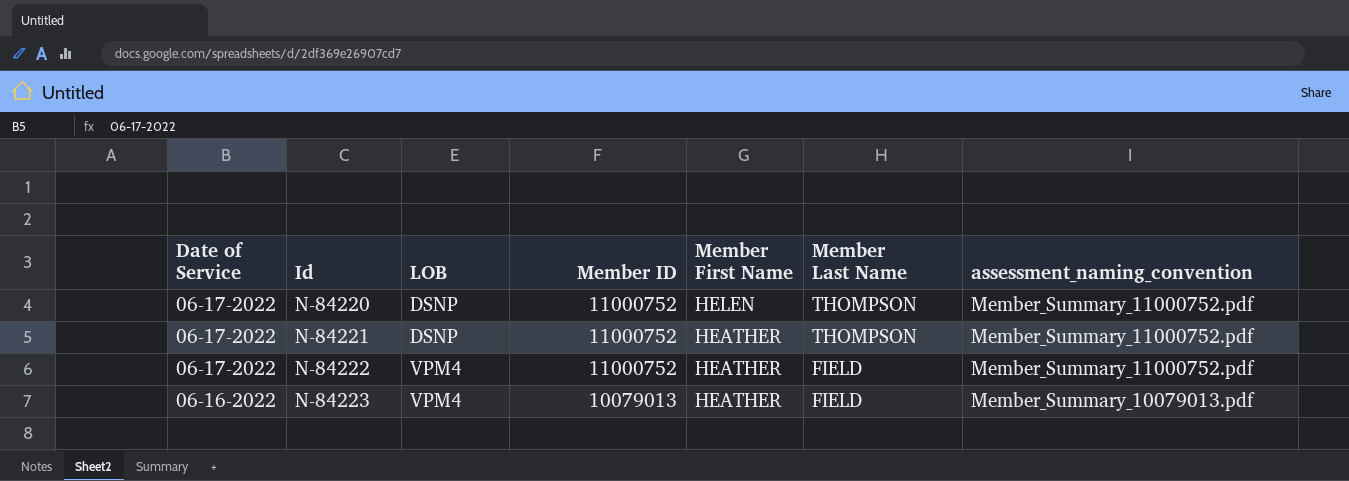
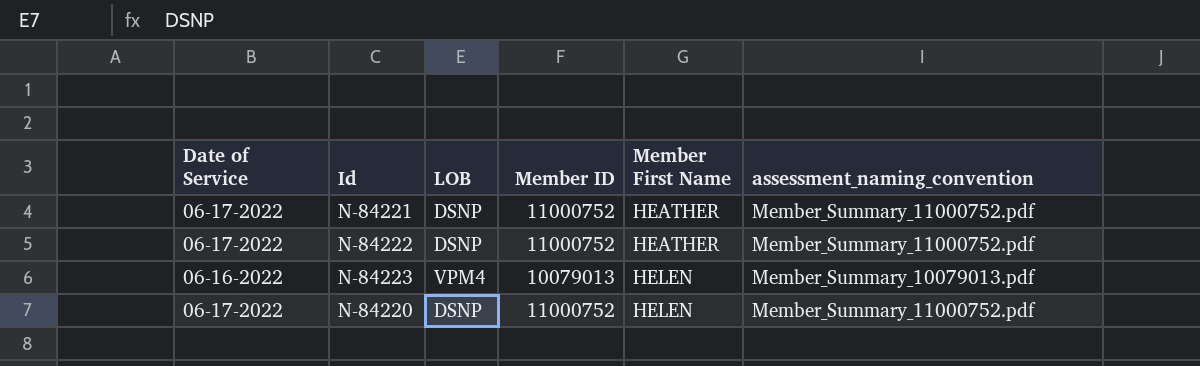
row order: Date of Service descending -> Member First Name ascending
column Member Last Name | position: 6 -> none
N-84222 | LOB: VPM4 -> DSNP
N-84223 | Member First Name: HEATHER -> HELEN

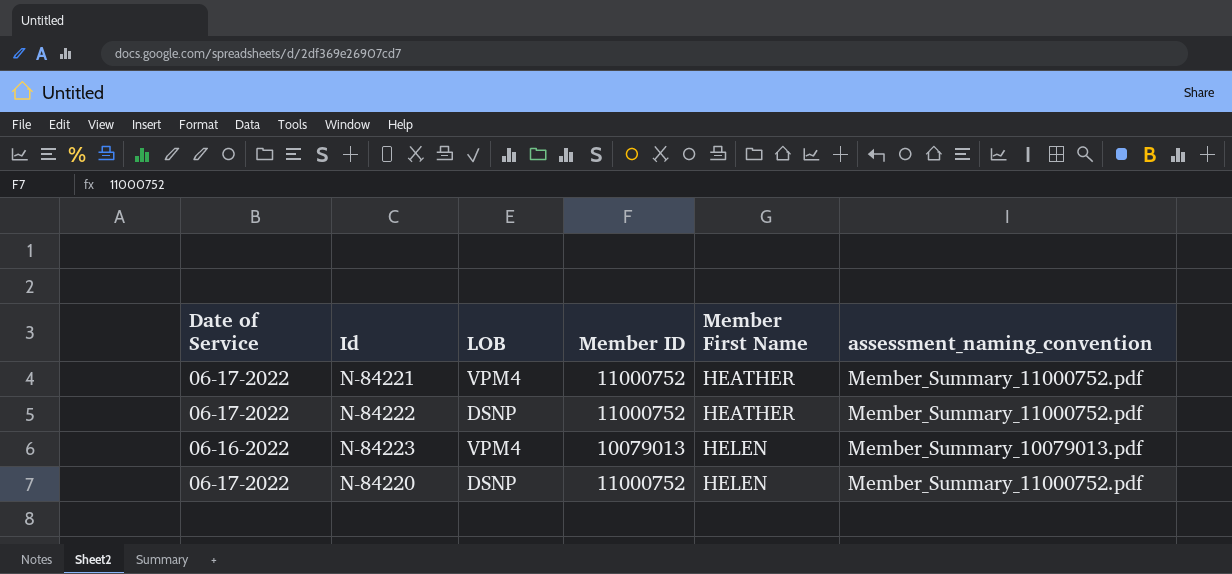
N-84221 | LOB: DSNP -> VPM4

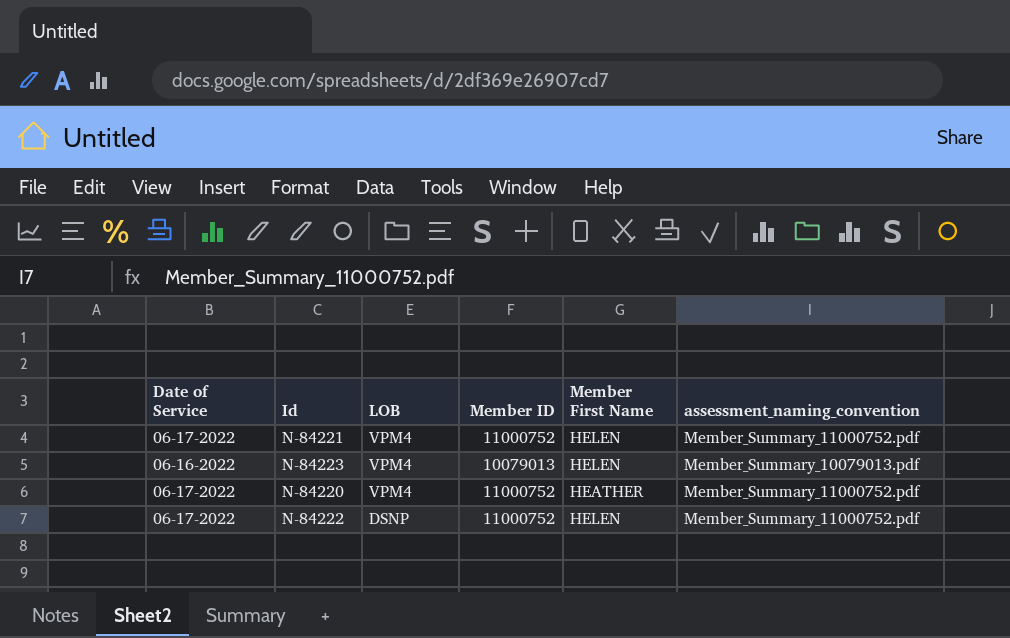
row order: Member First Name ascending -> LOB descending
N-84221 | Member First Name: HEATHER -> HELEN
N-84220 | LOB: DSNP -> VPM4
N-84220 | Member First Name: HELEN -> HEATHER
N-84222 | Member First Name: HEATHER -> HELEN

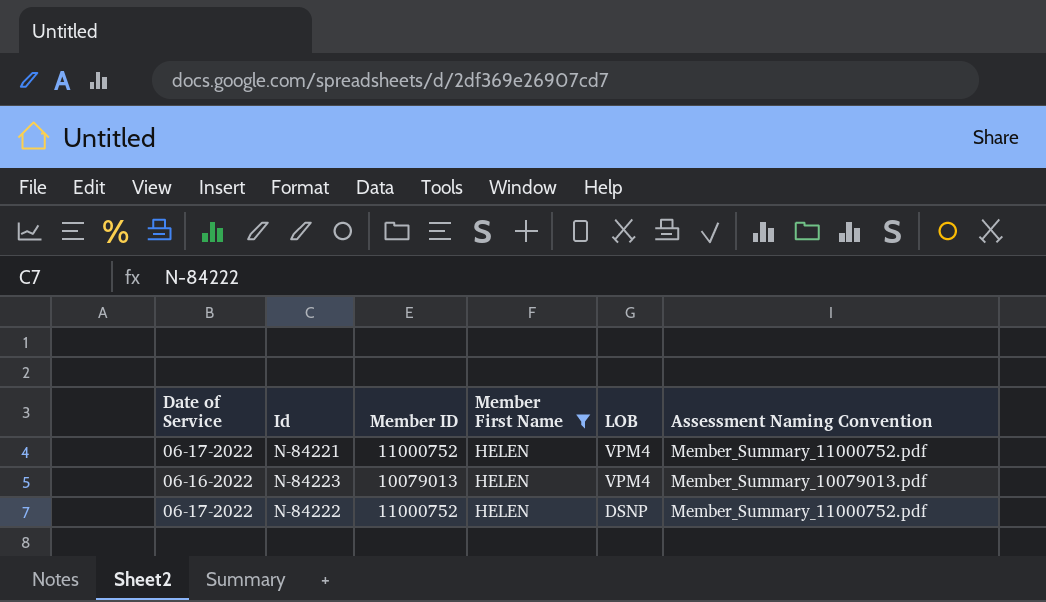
filter: none -> Member First Name = HELEN
column LOB | position: 3 -> 5
column name: assessment_naming_convention -> Assessment Naming Convention

